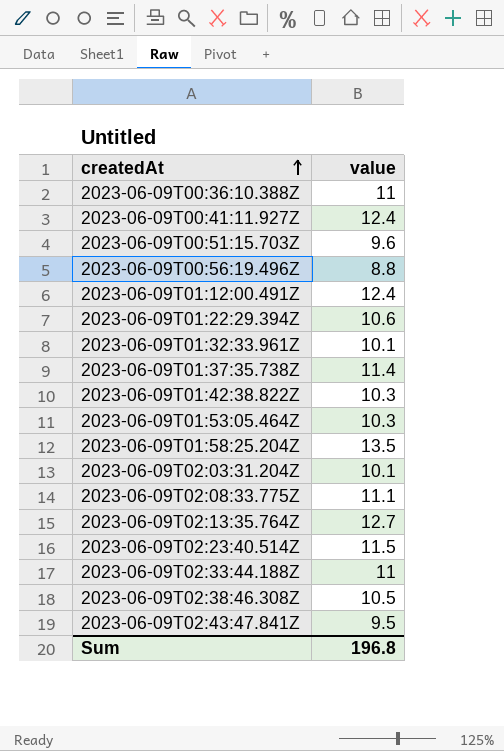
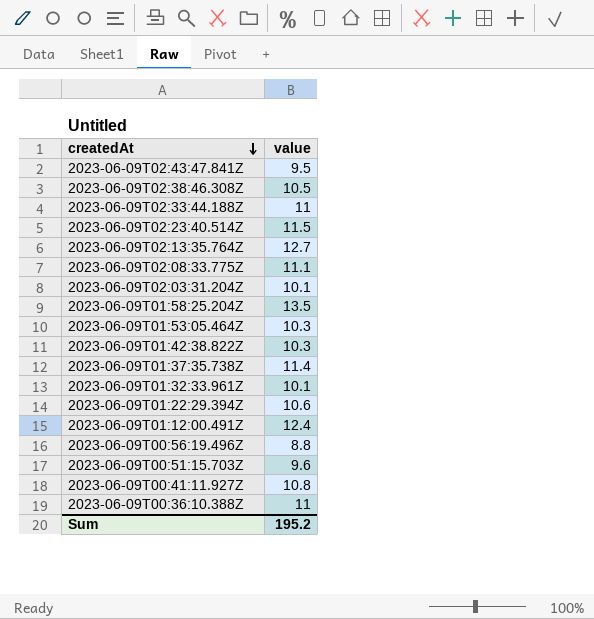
row order: createdAt ascending -> createdAt descending
2023-06-09T00:41:11.927Z | value: 12.4 -> 10.8
Sum | value: 196.8 -> 195.2

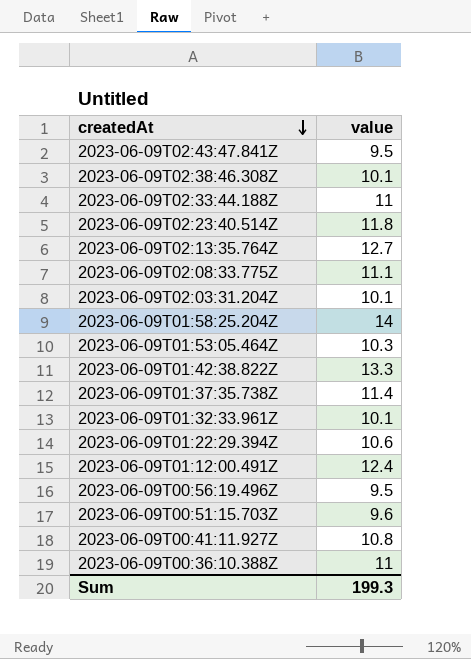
2023-06-09T02:38:46.308Z | value: 10.5 -> 10.1
2023-06-09T02:23:40.514Z | value: 11.5 -> 11.8
2023-06-09T01:58:25.204Z | value: 13.5 -> 14
2023-06-09T01:42:38.822Z | value: 10.3 -> 13.3
2023-06-09T00:56:19.496Z | value: 8.8 -> 9.5
Sum | value: 195.2 -> 199.3

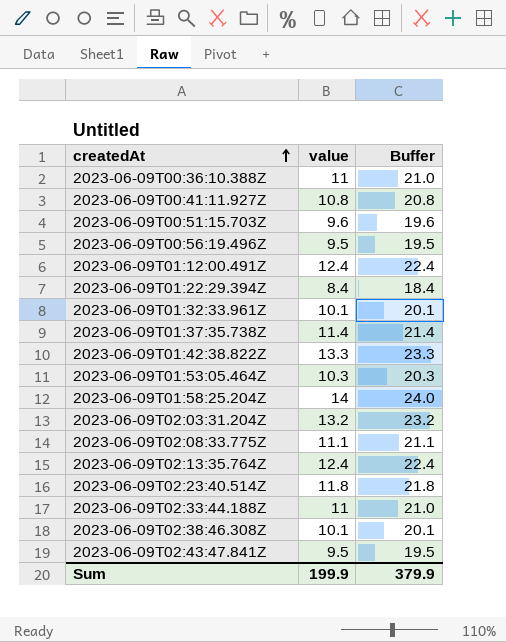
row order: createdAt descending -> createdAt ascending
column Buffer | formula: none -> [value] + 10
2023-06-09T01:22:29.394Z | value: 10.6 -> 8.4
2023-06-09T02:03:31.204Z | value: 10.1 -> 13.2
2023-06-09T02:13:35.764Z | value: 12.7 -> 12.4
Sum | value: 199.3 -> 199.9

